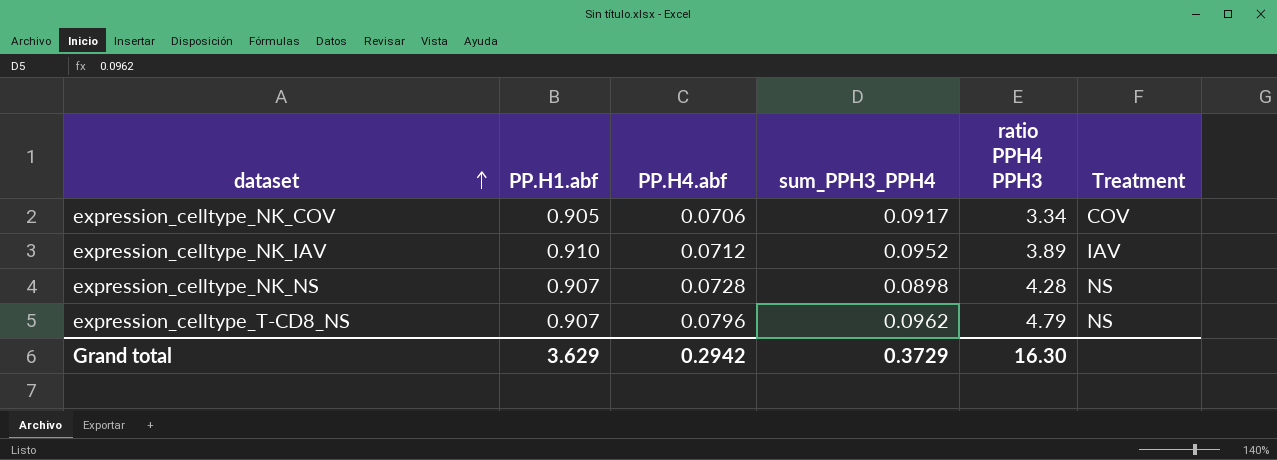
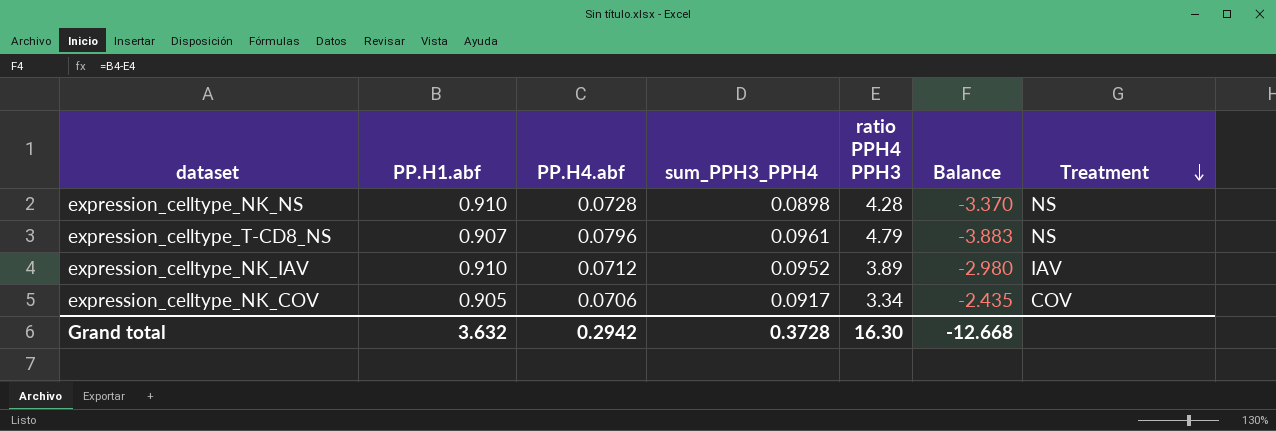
row order: dataset ascending -> Treatment descending
column Balance | formula: none -> [PP.H1.abf] - [ratio PPH4 PPH3]
expression_celltype_NK_NS | PP.H1.abf: 0.907 -> 0.910
expression_celltype_T-CD8_NS | sum_PPH3_PPH4: 0.0962 -> 0.0961
Grand total | PP.H1.abf: 3.629 -> 3.632
Grand total | sum_PPH3_PPH4: 0.3729 -> 0.3728

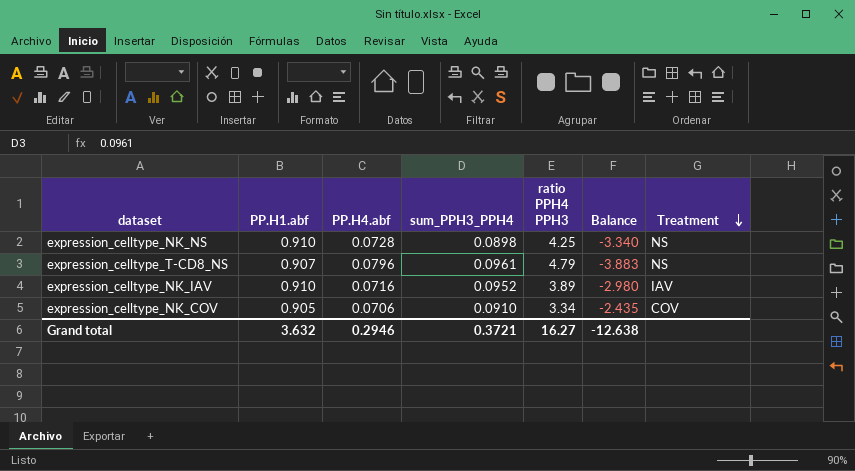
expression_celltype_NK_NS | ratio PPH4 PPH3: 4.28 -> 4.25
expression_celltype_NK_NS | Balance: -3.370 -> -3.340
expression_celltype_NK_IAV | PP.H4.abf: 0.0712 -> 0.0716
expression_celltype_NK_COV | sum_PPH3_PPH4: 0.0917 -> 0.0910
Grand total | PP.H4.abf: 0.2942 -> 0.2946
Grand total | sum_PPH3_PPH4: 0.3728 -> 0.3721
Grand total | ratio PPH4 PPH3: 16.30 -> 16.27
Grand total | Balance: -12.668 -> -12.638

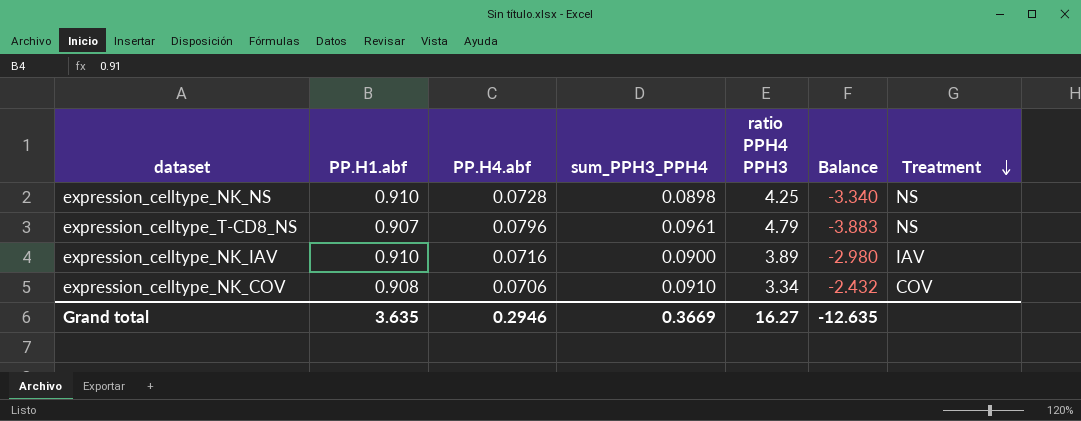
expression_celltype_NK_IAV | sum_PPH3_PPH4: 0.0952 -> 0.0900
expression_celltype_NK_COV | PP.H1.abf: 0.905 -> 0.908
expression_celltype_NK_COV | Balance: -2.435 -> -2.432
Grand total | PP.H1.abf: 3.632 -> 3.635
Grand total | sum_PPH3_PPH4: 0.3721 -> 0.3669
Grand total | Balance: -12.638 -> -12.635

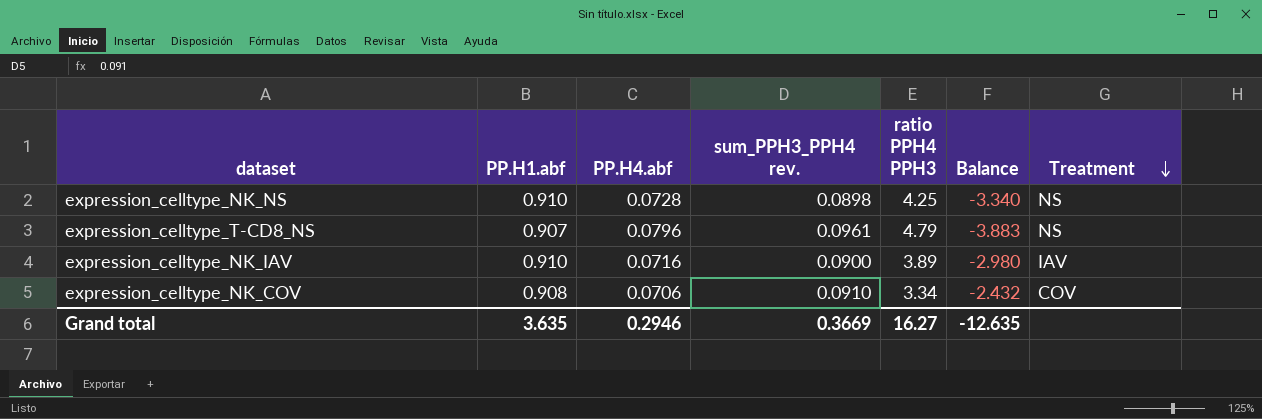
column name: sum_PPH3_PPH4 -> sum_PPH3_PPH4 rev.

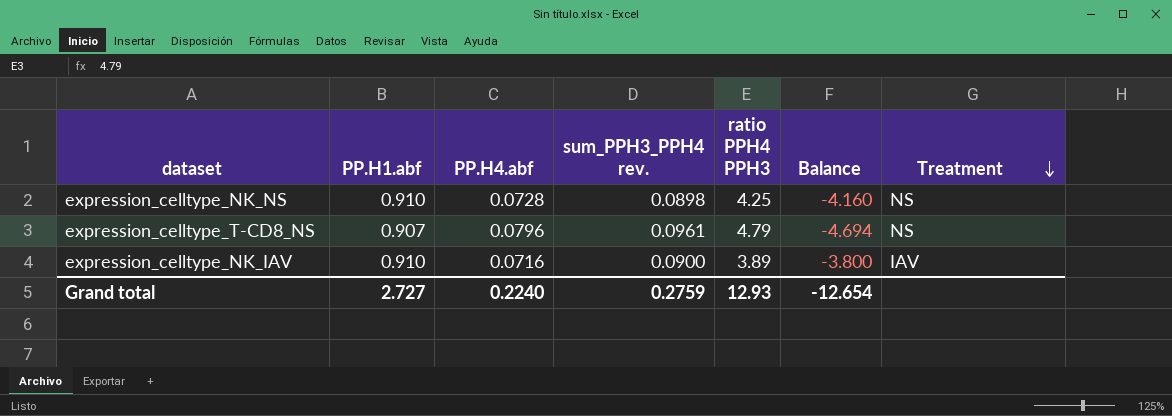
column Balance | formula: [PP.H1.abf] - [ratio PPH4 PPH3] -> [sum_PPH3_PPH4 rev.] - [ratio PPH4 PPH3]
row expression_celltype_NK_COV: 0.908 | 0.0706 | 0.0910 | 3.34 | -2.432 | COV -> none
Grand total | PP.H1.abf: 3.635 -> 2.727
Grand total | PP.H4.abf: 0.2946 -> 0.2240
Grand total | sum_PPH3_PPH4 rev.: 0.3669 -> 0.2759
Grand total | ratio PPH4 PPH3: 16.27 -> 12.93
Grand total | Balance: -12.635 -> -12.654

